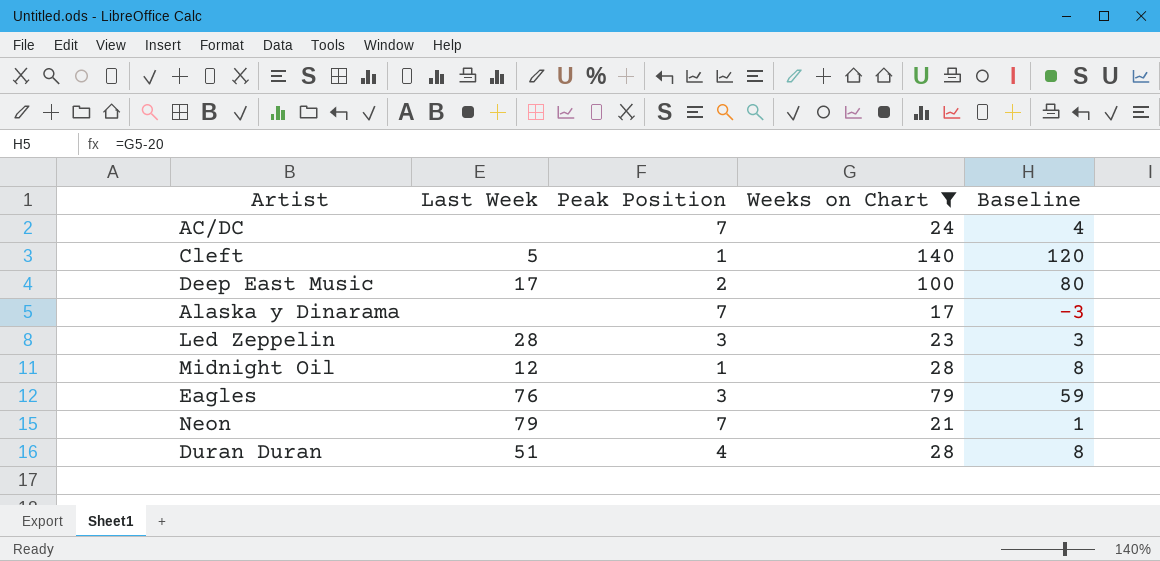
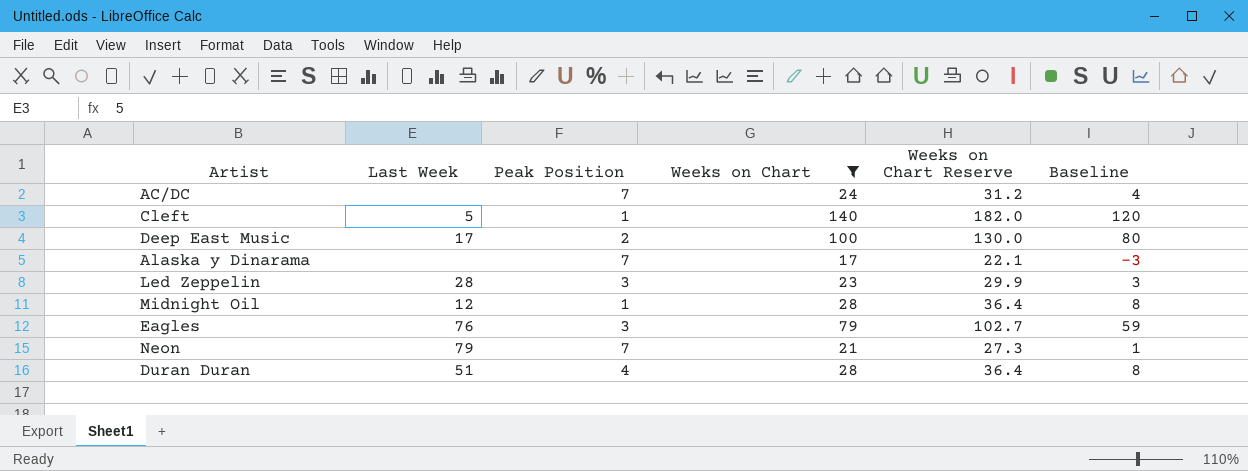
column Weeks on Chart Reserve | formula: none -> [Weeks on Chart] * 1.3

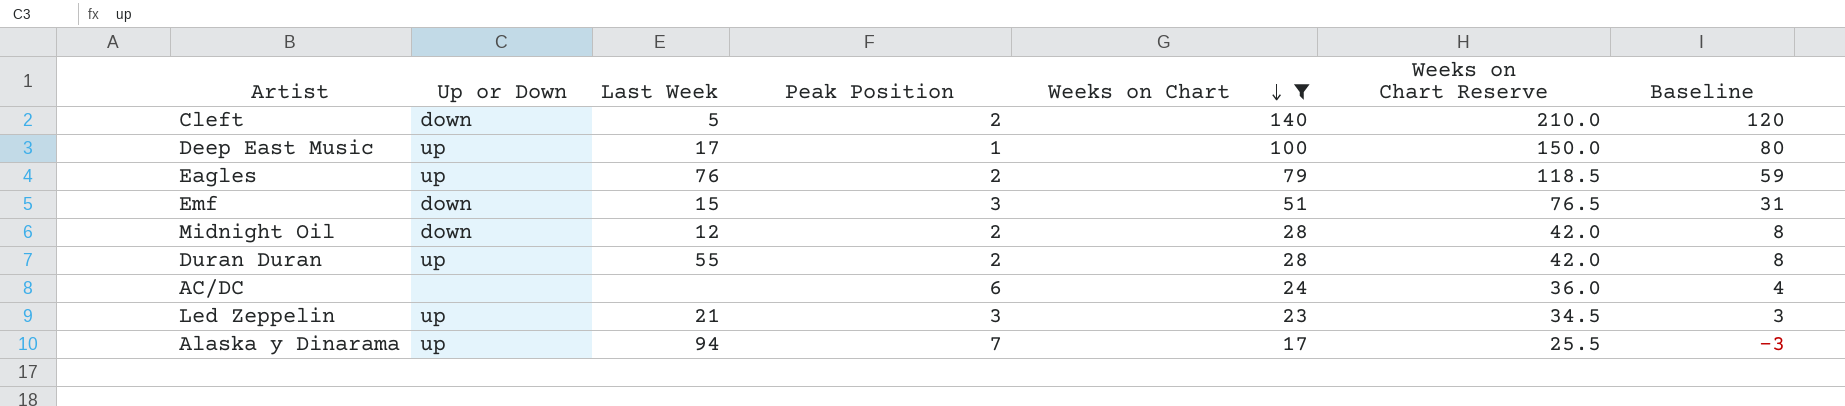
row order: none -> Weeks on Chart descending
column Up or Down | position: none -> 2
column Weeks on Chart Reserve | formula: [Weeks on Chart] * 1.3 -> [Weeks on Chart] * 1.5
row Neon: 79 | 7 | 21 | 27.3 | 1 -> none
Cleft | Peak Position: 1 -> 2
Deep East Music | Peak Position: 2 -> 1
Eagles | Peak Position: 3 -> 2
row Emf: none -> down | 15 | 3 | 51 | 76.5 | 31
Midnight Oil | Peak Position: 1 -> 2
Duran Duran | Last Week: 51 -> 55
Duran Duran | Peak Position: 4 -> 2
AC/DC | Peak Position: 7 -> 6
Led Zeppelin | Last Week: 28 -> 21
Alaska y Dinarama | Last Week: none -> 94

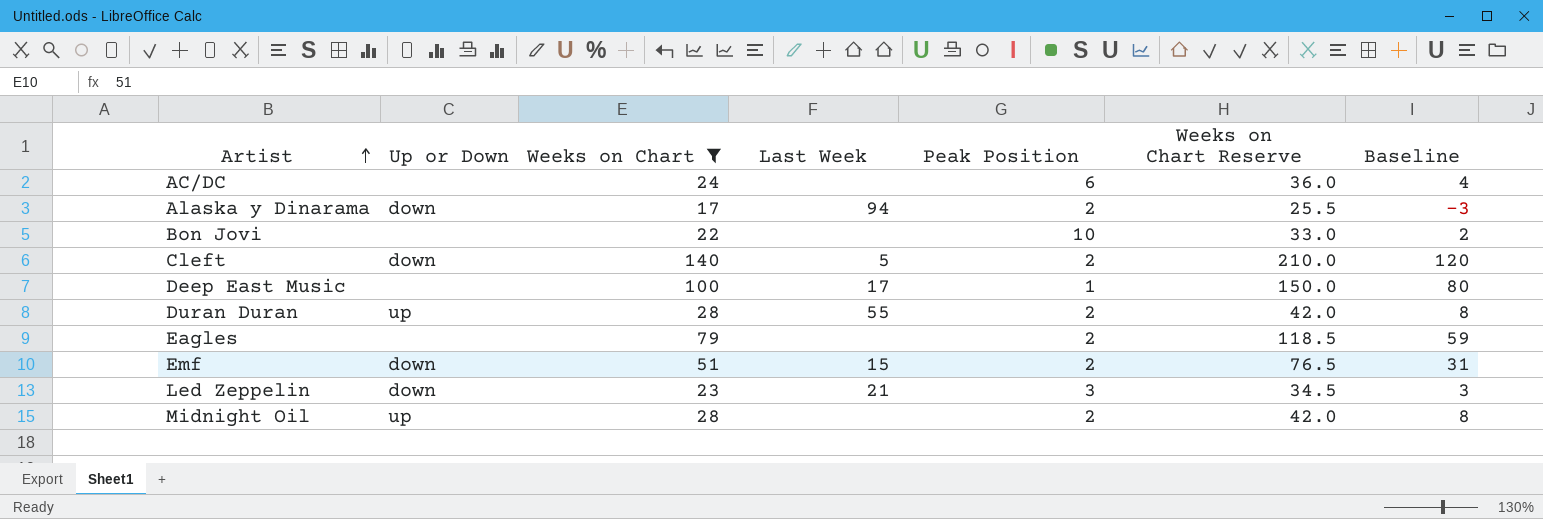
row order: Weeks on Chart descending -> Artist ascending
column Weeks on Chart | position: 5 -> 3
Alaska y Dinarama | Up or Down: up -> down
Alaska y Dinarama | Peak Position: 7 -> 2
row Bon Jovi: none -> none | 22 | none | 10 | 33.0 | 2
Deep East Music | Up or Down: up -> none
Eagles | Up or Down: up -> none
Eagles | Last Week: 76 -> none
Emf | Peak Position: 3 -> 2
Led Zeppelin | Up or Down: up -> down
Midnight Oil | Up or Down: down -> up
Midnight Oil | Last Week: 12 -> none

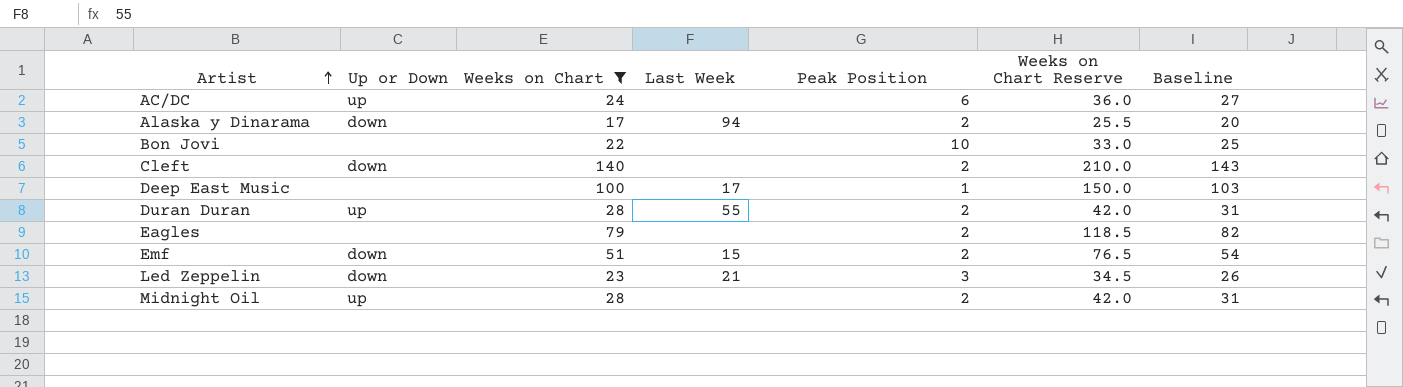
column Baseline | formula: [Weeks on Chart] - 20 -> [Weeks on Chart] + 3
AC/DC | Up or Down: none -> up
Cleft | Last Week: 5 -> none

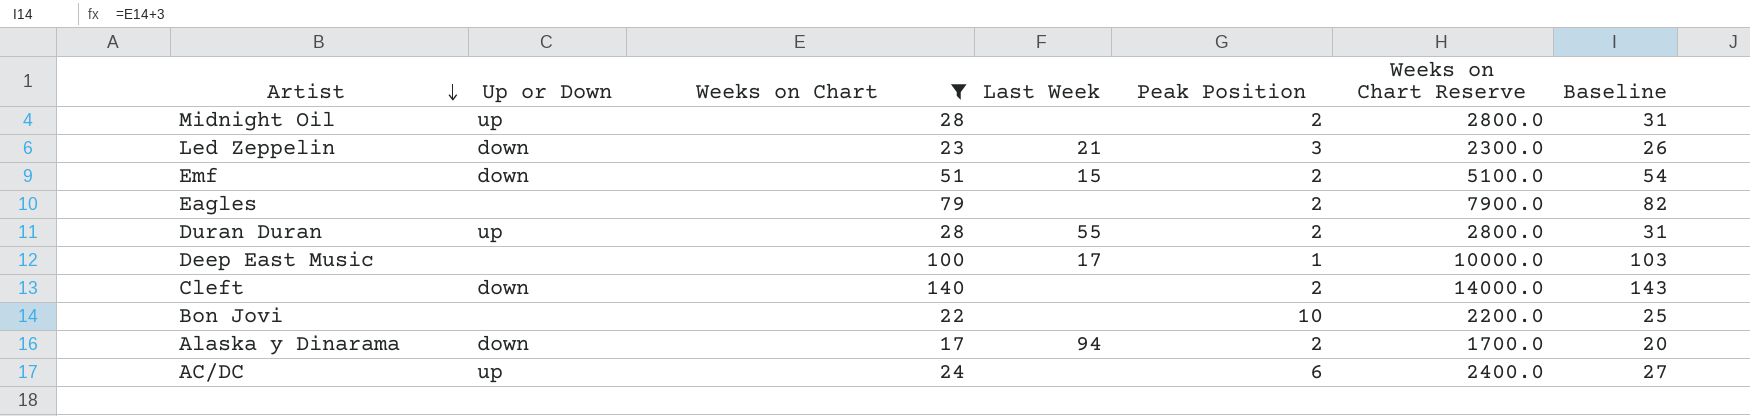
row order: Artist ascending -> Artist descending
column Weeks on Chart Reserve | formula: [Weeks on Chart] * 1.5 -> [Weeks on Chart] * 100

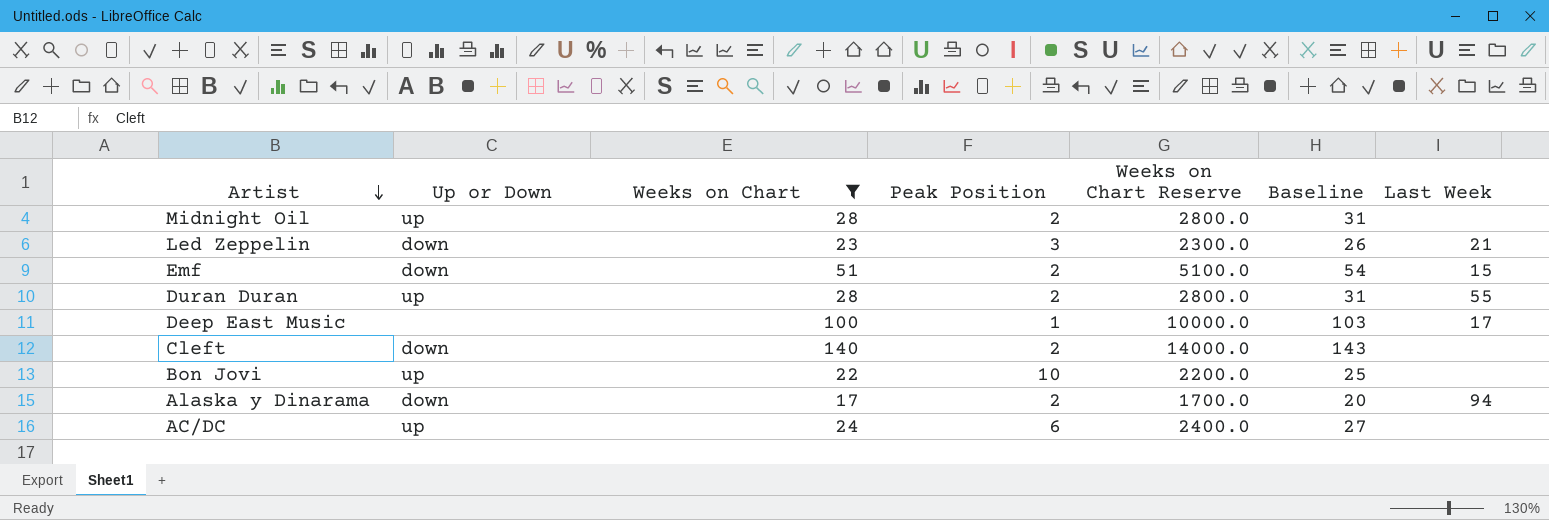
column Last Week | position: 4 -> 7
row Eagles: none | 79 | none | 2 | 7900.0 | 82 -> none
Bon Jovi | Up or Down: none -> up

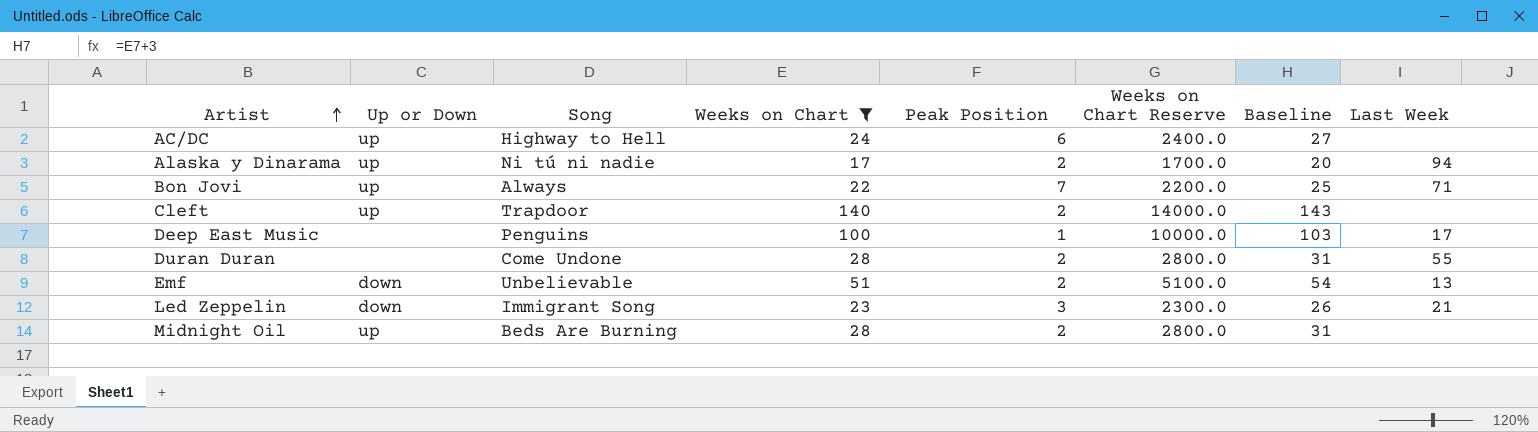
row order: Artist descending -> Artist ascending
column Song | position: none -> 3
Alaska y Dinarama | Up or Down: down -> up
Bon Jovi | Peak Position: 10 -> 7
Bon Jovi | Last Week: none -> 71
Cleft | Up or Down: down -> up
Duran Duran | Up or Down: up -> none
Emf | Last Week: 15 -> 13

